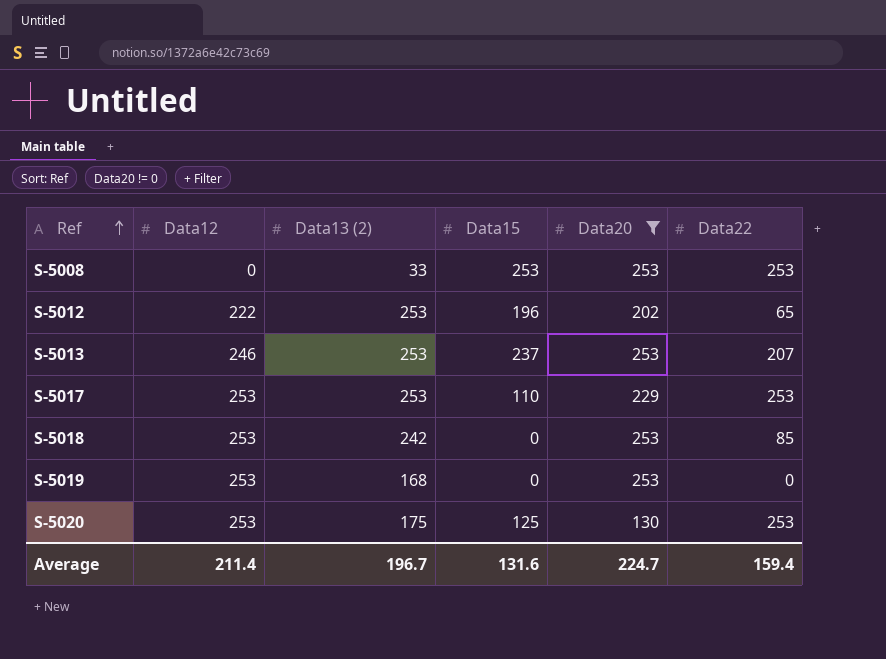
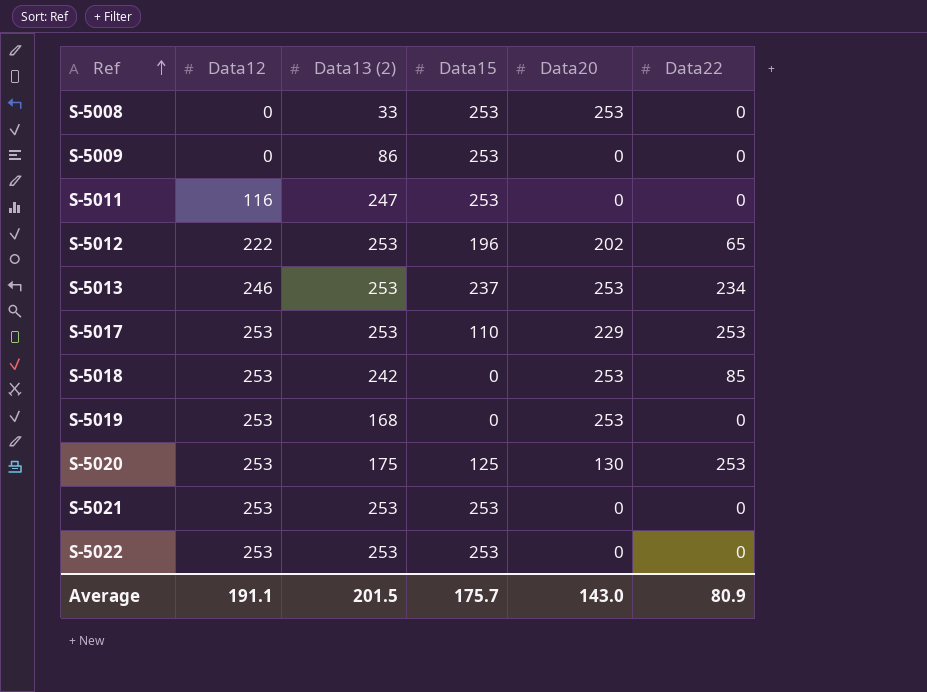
filter: Data20 != 0 -> none
S-5008 | Data22: 253 -> 0
S-5013 | Data22: 207 -> 234
Average | Data12: 211.4 -> 191.1
Average | Data13 (2): 196.7 -> 201.5
Average | Data15: 131.6 -> 175.7
Average | Data20: 224.7 -> 143.0
Average | Data22: 159.4 -> 80.9

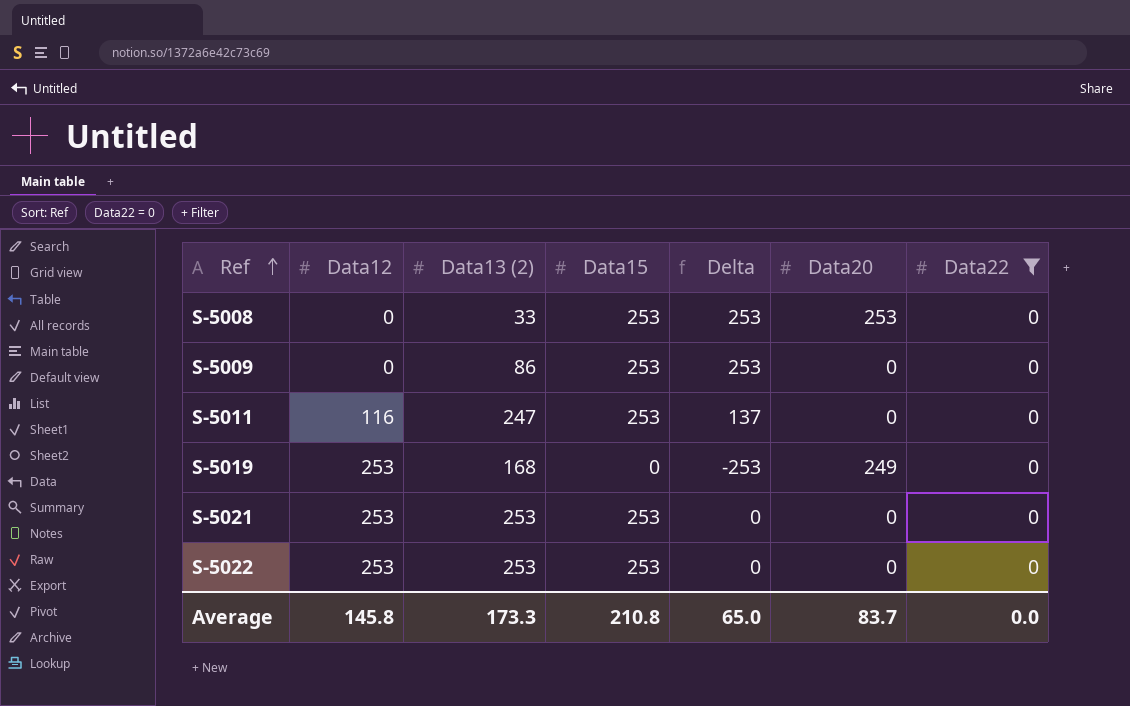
filter: none -> Data22 = 0
column Delta | formula: none -> [Data15] - [Data12]
S-5019 | Data20: 253 -> 249
Average | Data12: 191.1 -> 145.8
Average | Data13 (2): 201.5 -> 173.3
Average | Data15: 175.7 -> 210.8
Average | Data20: 143.0 -> 83.7
Average | Data22: 80.9 -> 0.0

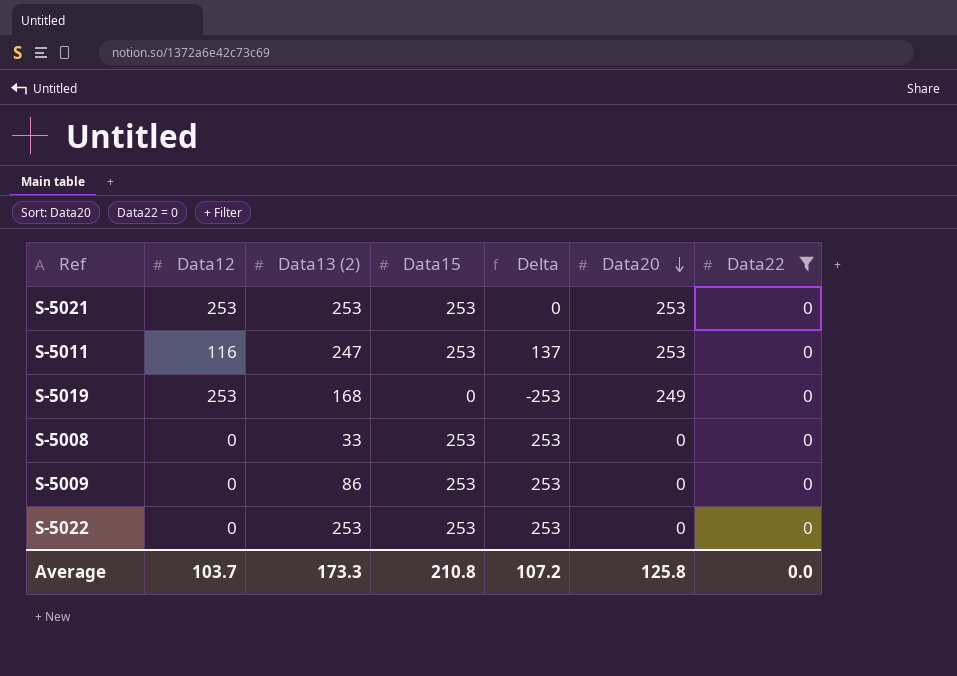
row order: Ref ascending -> Data20 descending
S-5021 | Data20: 0 -> 253
S-5011 | Data20: 0 -> 253
S-5008 | Data20: 253 -> 0
S-5022 | Data12: 253 -> 0
S-5022 | Delta: 0 -> 253
Average | Data12: 145.8 -> 103.7
Average | Delta: 65.0 -> 107.2
Average | Data20: 83.7 -> 125.8

